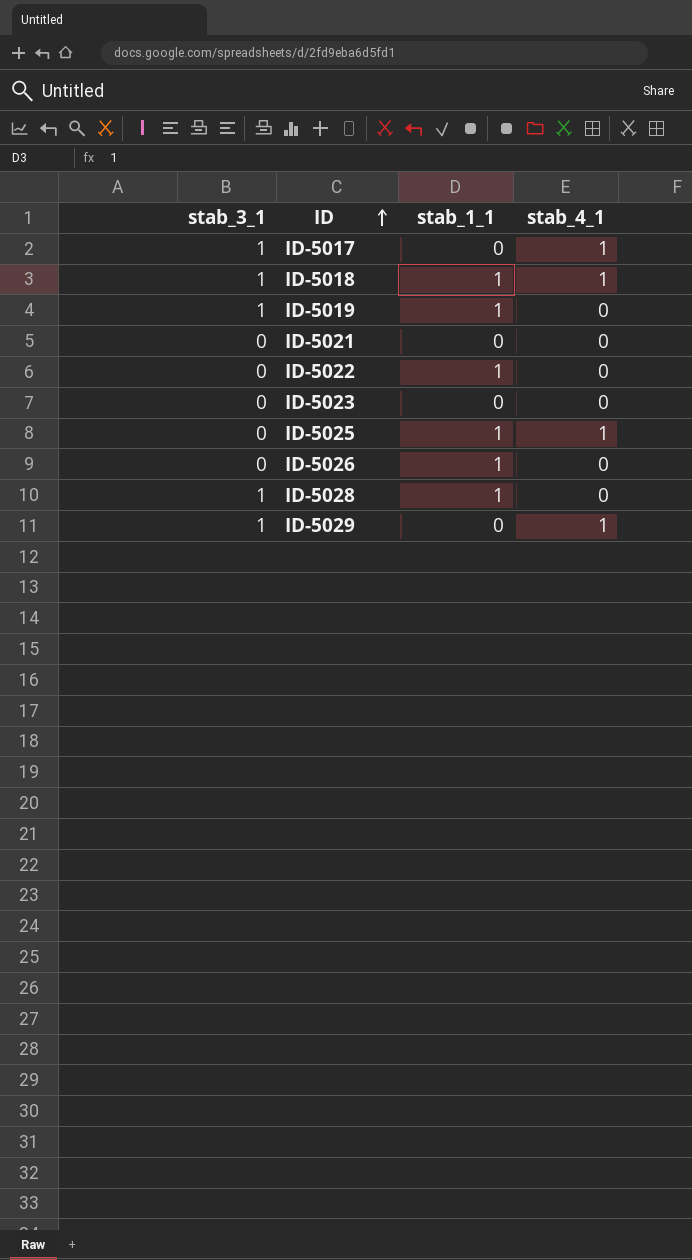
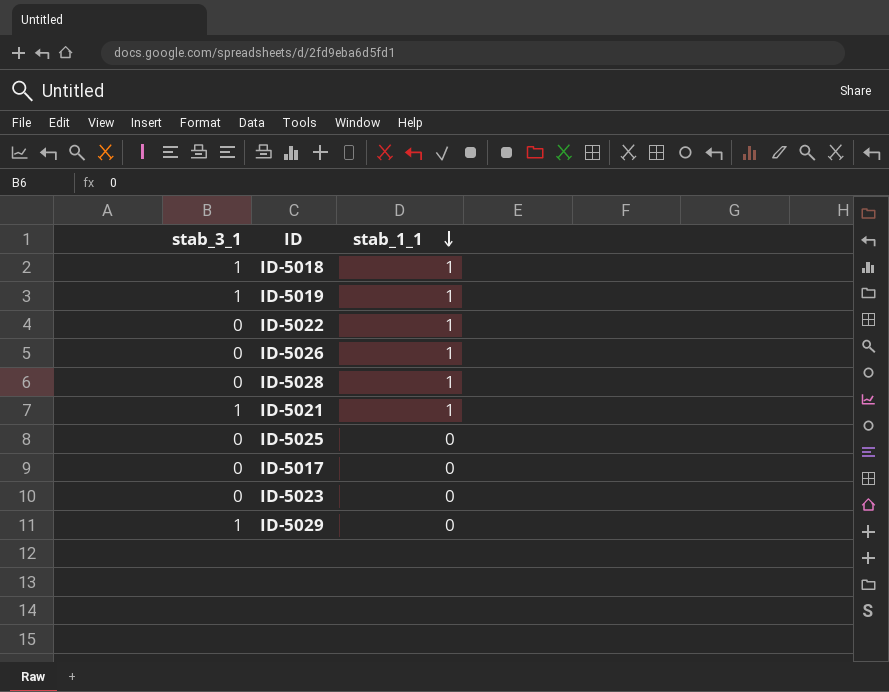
row order: ID ascending -> stab_1_1 descending
column stab_4_1 | position: 4 -> none
ID-5028 | stab_3_1: 1 -> 0
ID-5021 | stab_3_1: 0 -> 1
ID-5021 | stab_1_1: 0 -> 1
ID-5025 | stab_1_1: 1 -> 0
ID-5017 | stab_3_1: 1 -> 0

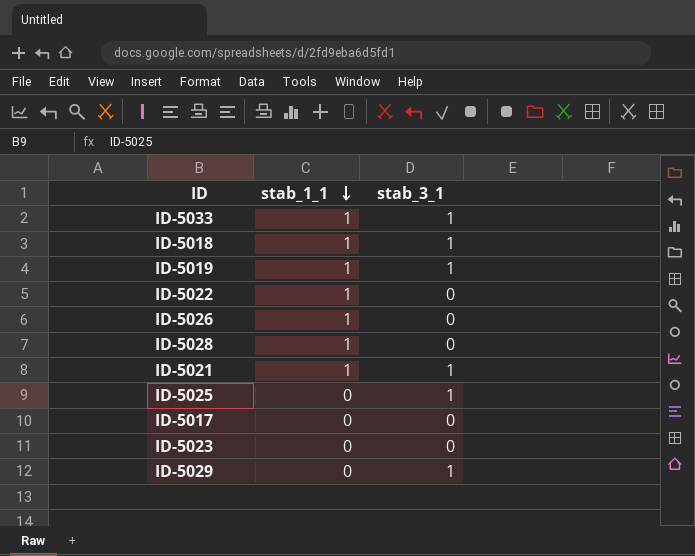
column stab_3_1 | position: 1 -> 3
row ID-5033: none -> 1 | 1
ID-5025 | stab_3_1: 0 -> 1

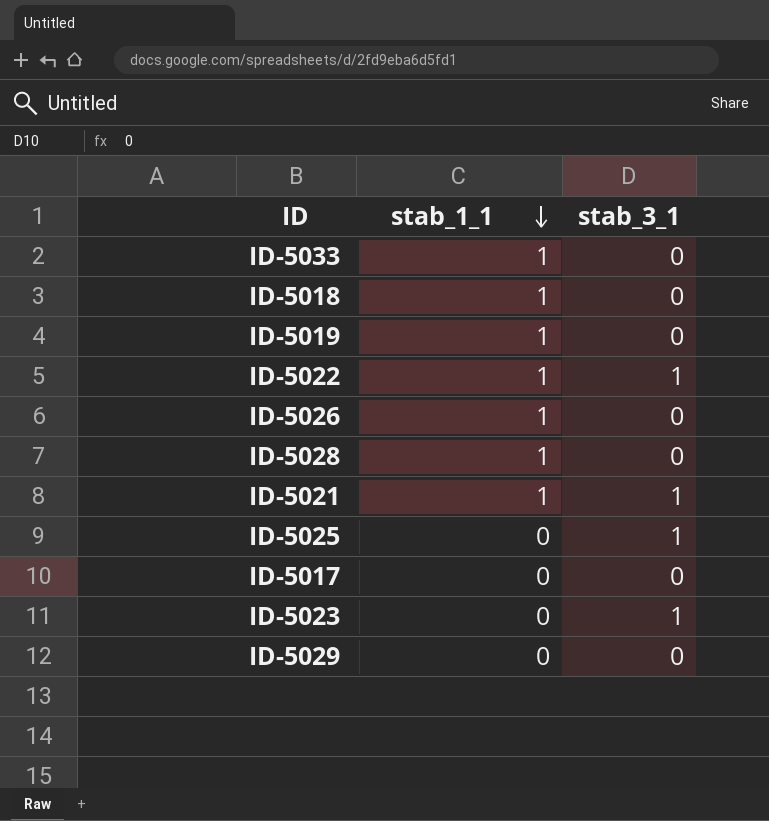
ID-5033 | stab_3_1: 1 -> 0
ID-5018 | stab_3_1: 1 -> 0
ID-5019 | stab_3_1: 1 -> 0
ID-5022 | stab_3_1: 0 -> 1
ID-5023 | stab_3_1: 0 -> 1
ID-5029 | stab_3_1: 1 -> 0

